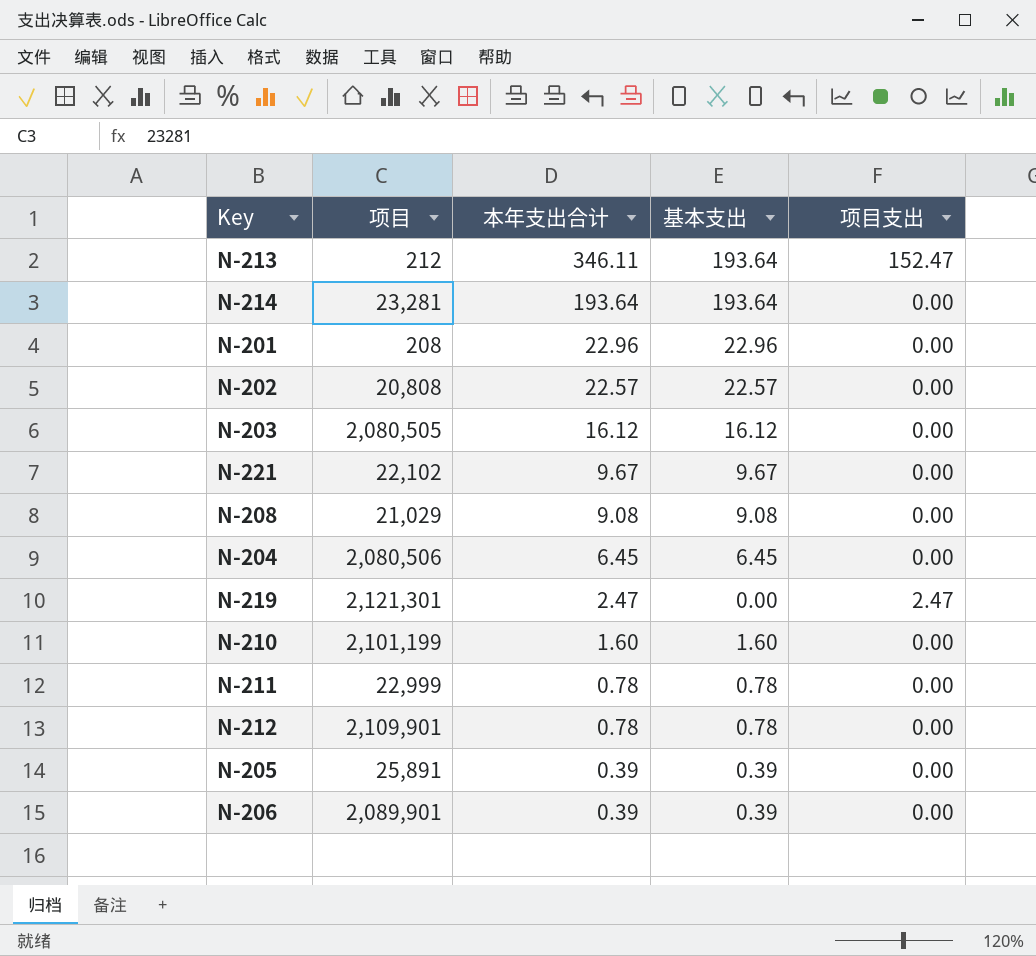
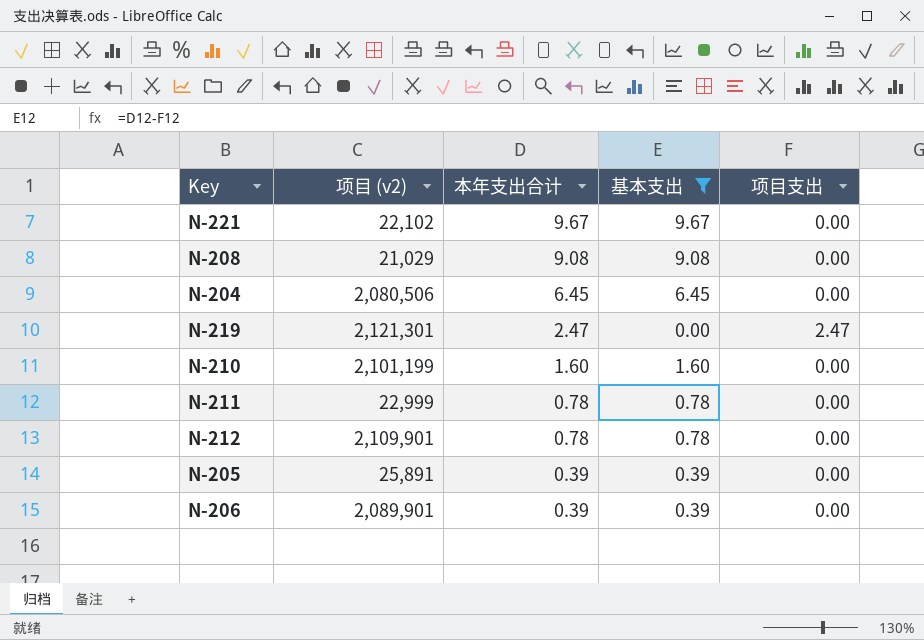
filter: none -> 基本支出 <= 9.67
column name: 项目 -> 项目 (v2)

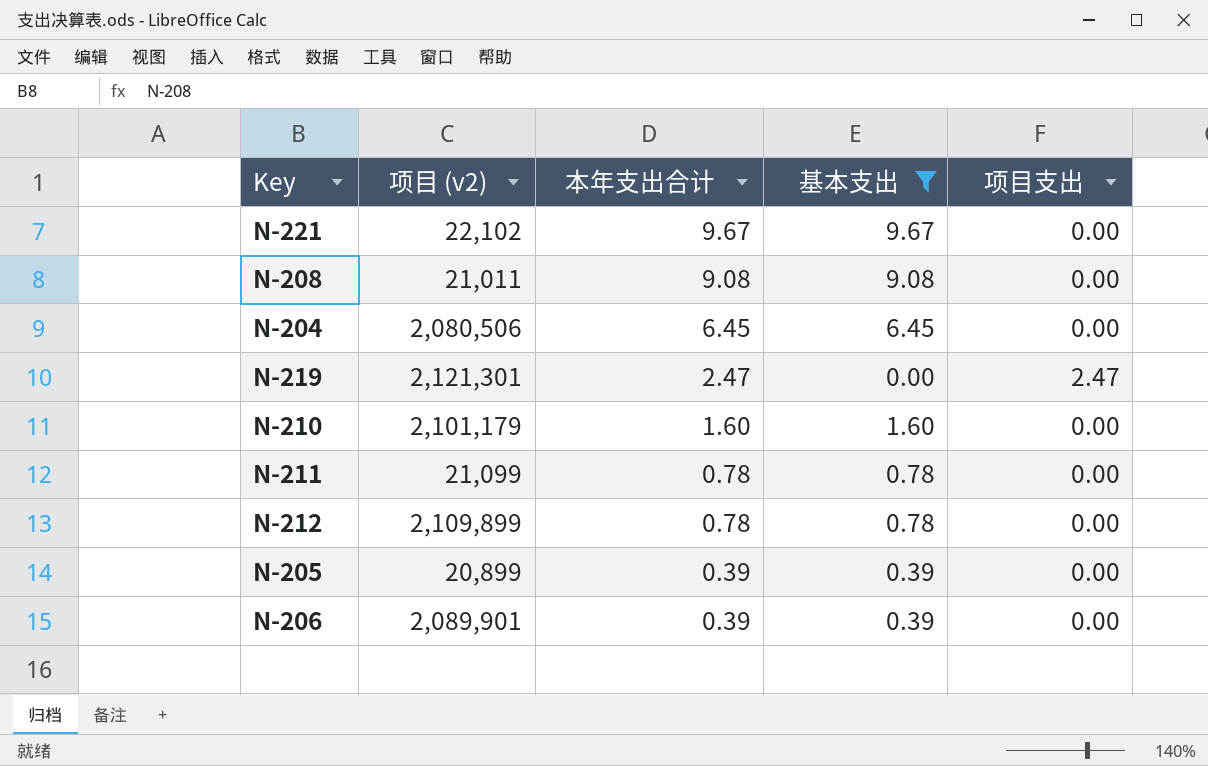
N-208 | 项目 (v2): 21,029 -> 21,011
N-210 | 项目 (v2): 2,101,199 -> 2,101,179
N-211 | 项目 (v2): 22,999 -> 21,099
N-212 | 项目 (v2): 2,109,901 -> 2,109,899
N-205 | 项目 (v2): 25,891 -> 20,899

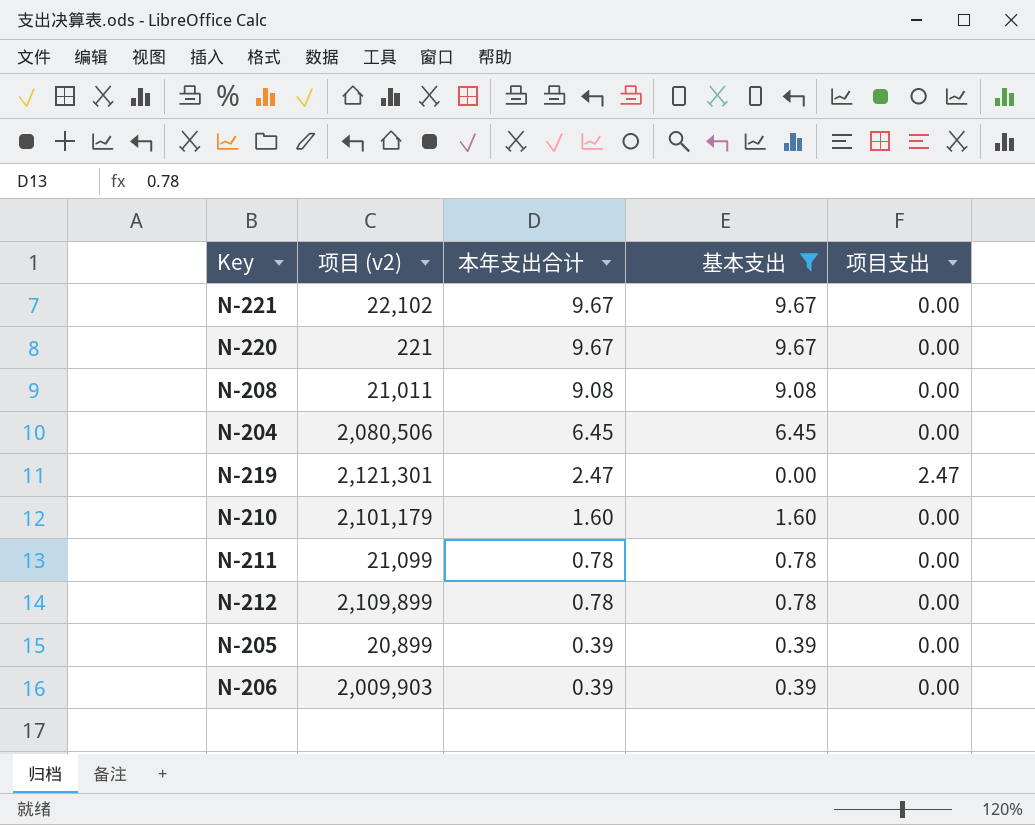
row N-220: none -> 221 | 9.67 | 9.67 | 0.00
N-206 | 项目 (v2): 2,089,901 -> 2,009,903

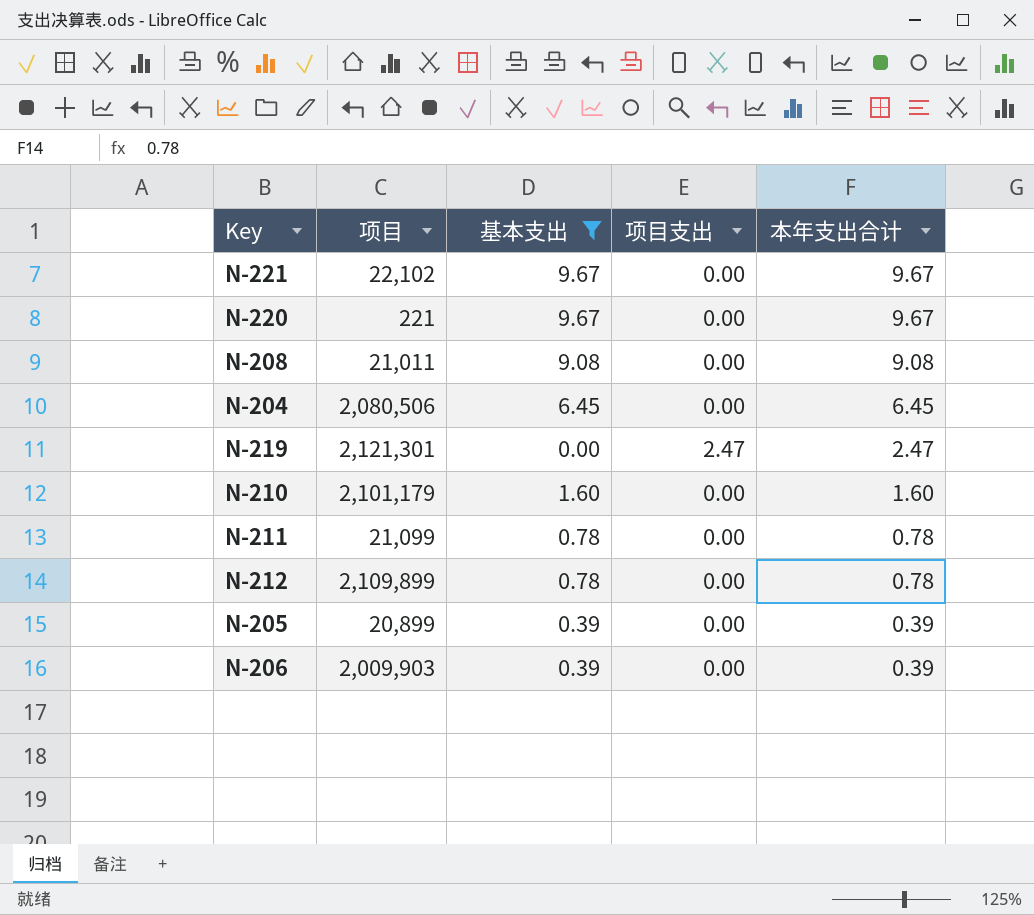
column name: 项目 (v2) -> 项目
column 本年支出合计 | position: 3 -> 5

